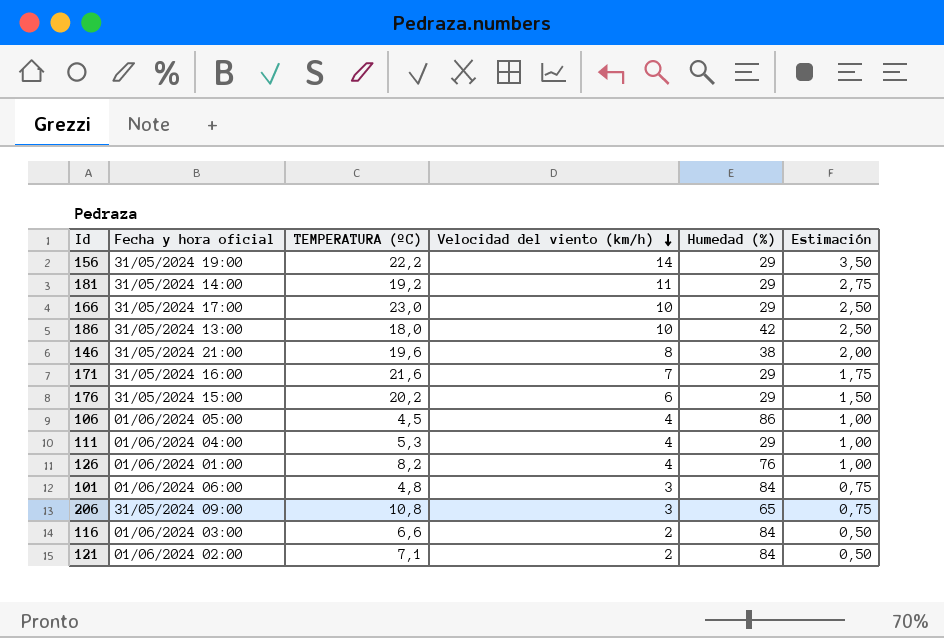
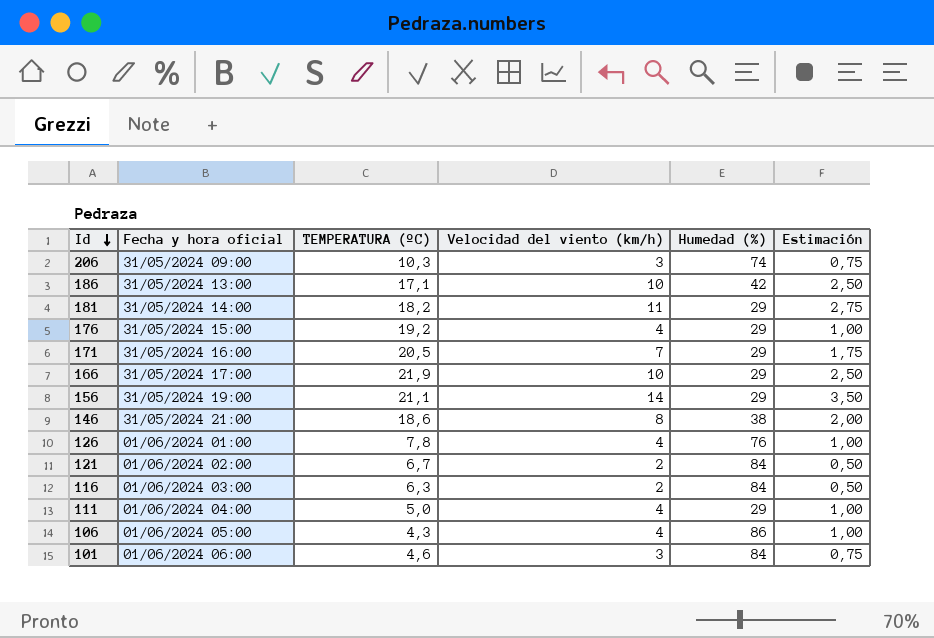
row order: Velocidad del viento (km/h) descending -> Id descending
206 | TEMPERATURA (ºC): 10,8 -> 10,3
206 | Humedad (%): 65 -> 74
186 | TEMPERATURA (ºC): 18,0 -> 17,1
181 | TEMPERATURA (ºC): 19,2 -> 18,2
176 | TEMPERATURA (ºC): 20,2 -> 19,2
176 | Velocidad del viento (km/h): 6 -> 4
176 | Estimación: 1,50 -> 1,00
171 | TEMPERATURA (ºC): 21,6 -> 20,5
166 | TEMPERATURA (ºC): 23,0 -> 21,9
156 | TEMPERATURA (ºC): 22,2 -> 21,1
146 | TEMPERATURA (ºC): 19,6 -> 18,6
126 | TEMPERATURA (ºC): 8,2 -> 7,8
121 | TEMPERATURA (ºC): 7,1 -> 6,7
116 | TEMPERATURA (ºC): 6,6 -> 6,3
111 | TEMPERATURA (ºC): 5,3 -> 5,0
106 | TEMPERATURA (ºC): 4,5 -> 4,3
101 | TEMPERATURA (ºC): 4,8 -> 4,6

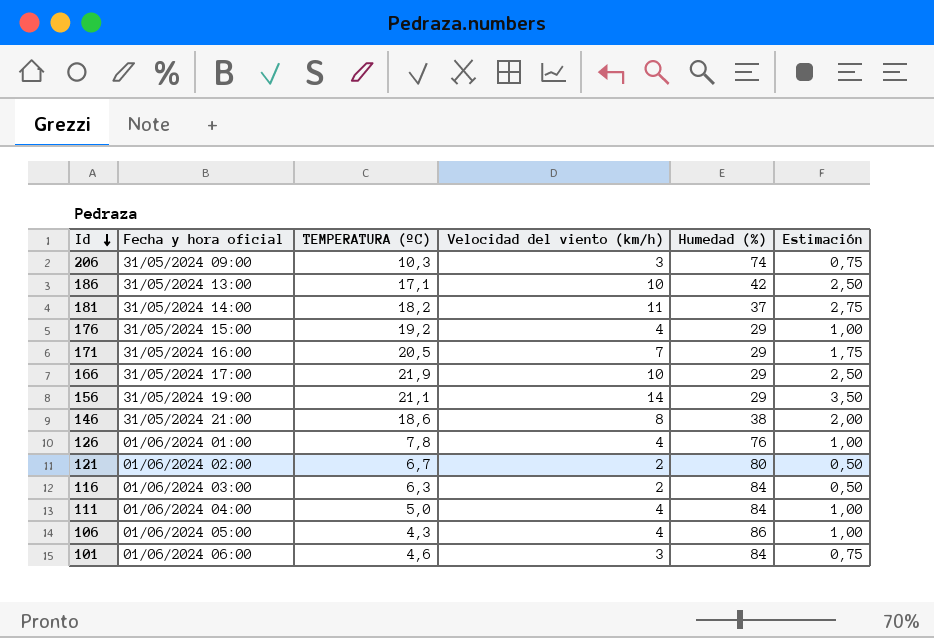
181 | Humedad (%): 29 -> 37
121 | Humedad (%): 84 -> 80
111 | Humedad (%): 29 -> 84

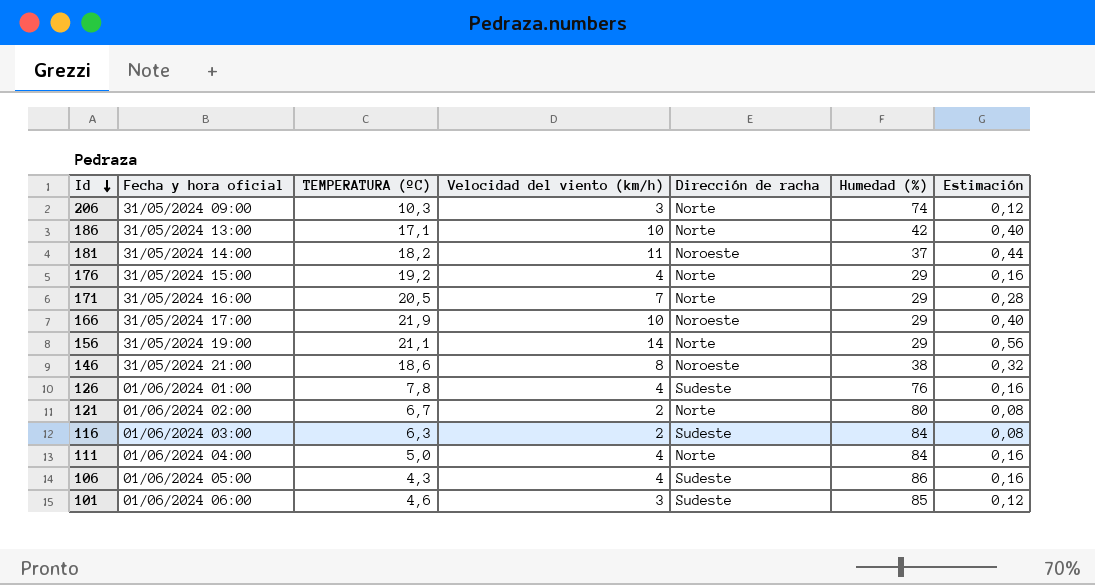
column Dirección de racha | position: none -> 5
column Estimación | formula: [Velocidad del viento (km/h)] * 0,25 -> [Velocidad del viento (km/h)] * 0,04
101 | Humedad (%): 84 -> 85

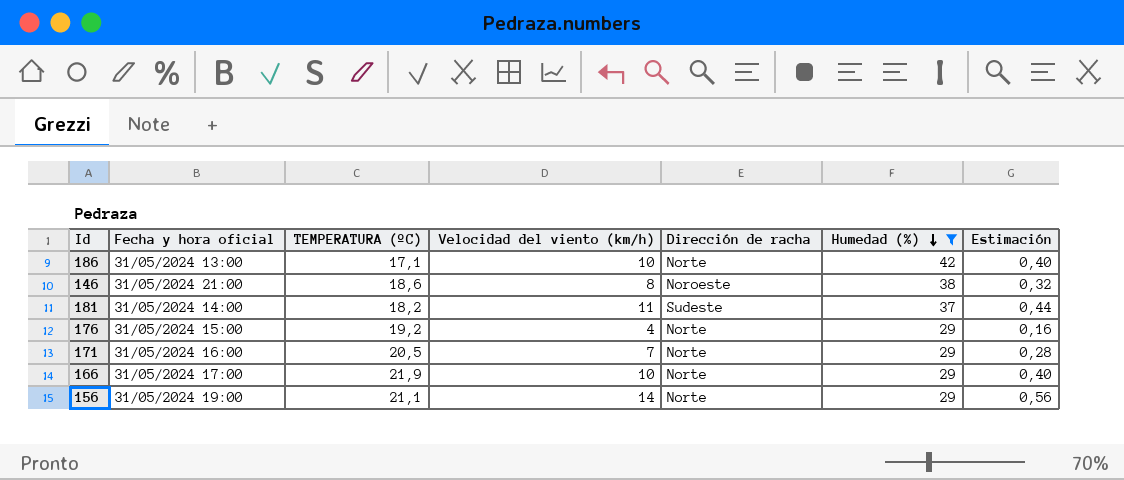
filter: none -> Humedad (%) <= 42
row order: Id descending -> Humedad (%) descending
181 | Dirección de racha: Noroeste -> Sudeste
166 | Dirección de racha: Noroeste -> Norte

